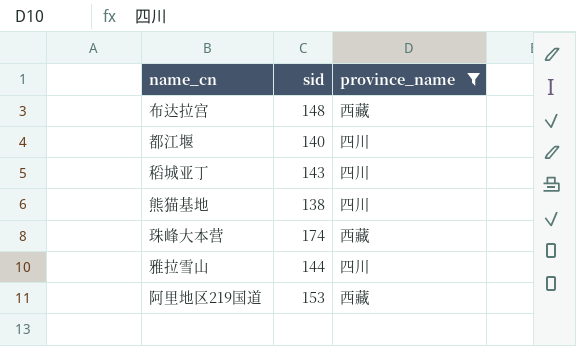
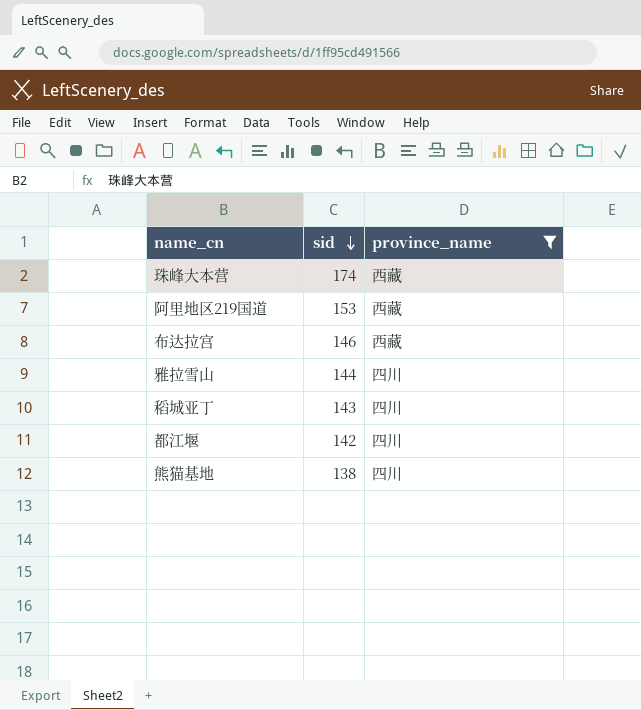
row order: none -> sid descending
布达拉宫 | sid: 148 -> 146
都江堰 | sid: 140 -> 142

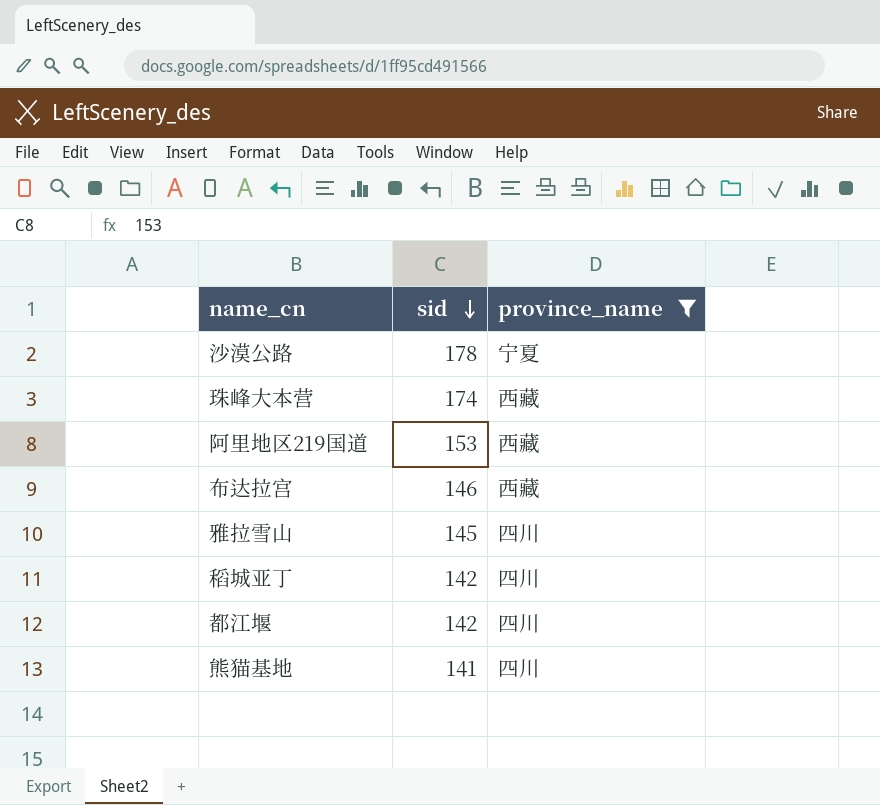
row 沙漠公路: none -> 178 | 宁夏
雅拉雪山 | sid: 144 -> 145
稻城亚丁 | sid: 143 -> 142
熊猫基地 | sid: 138 -> 141

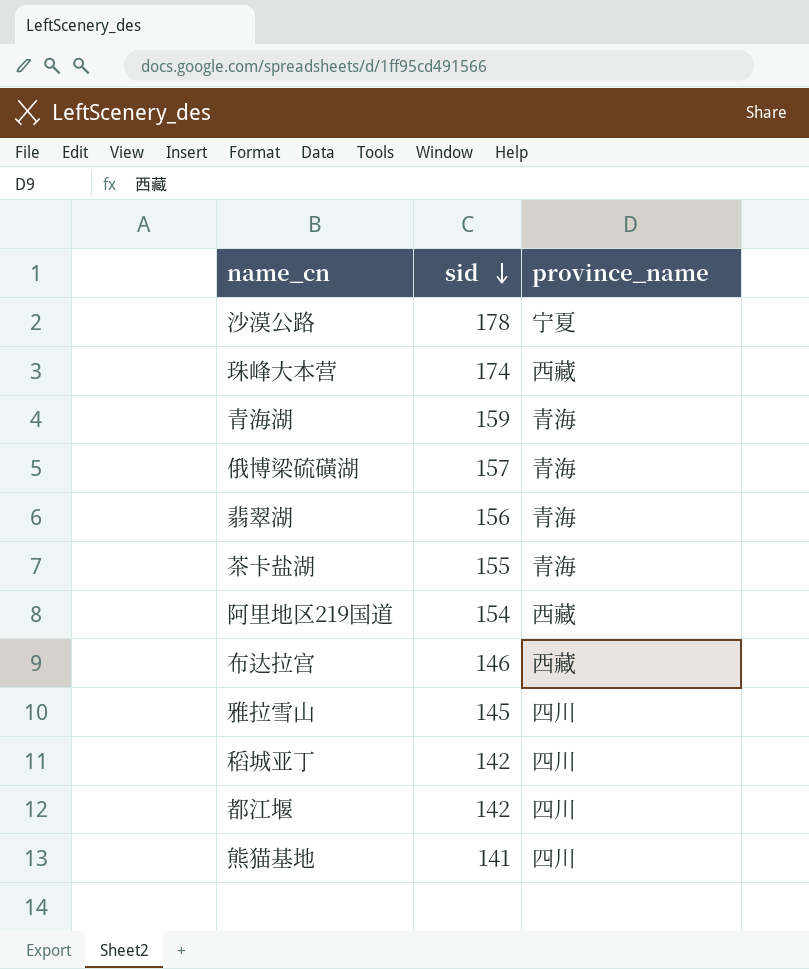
filter: province_name != 青海 -> none
阿里地区219国道 | sid: 153 -> 154

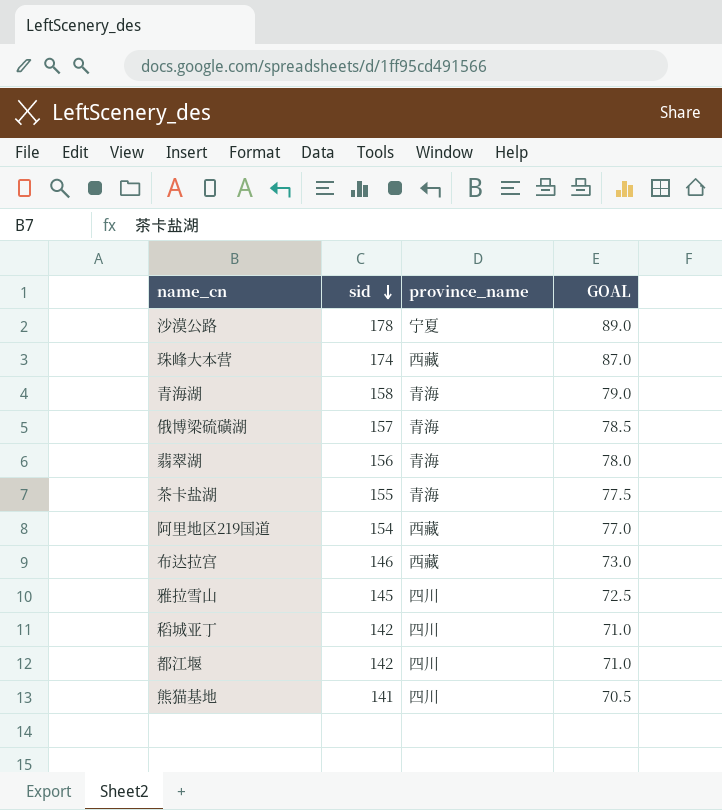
column GOAL | formula: none -> [sid] * 0.5
青海湖 | sid: 159 -> 158

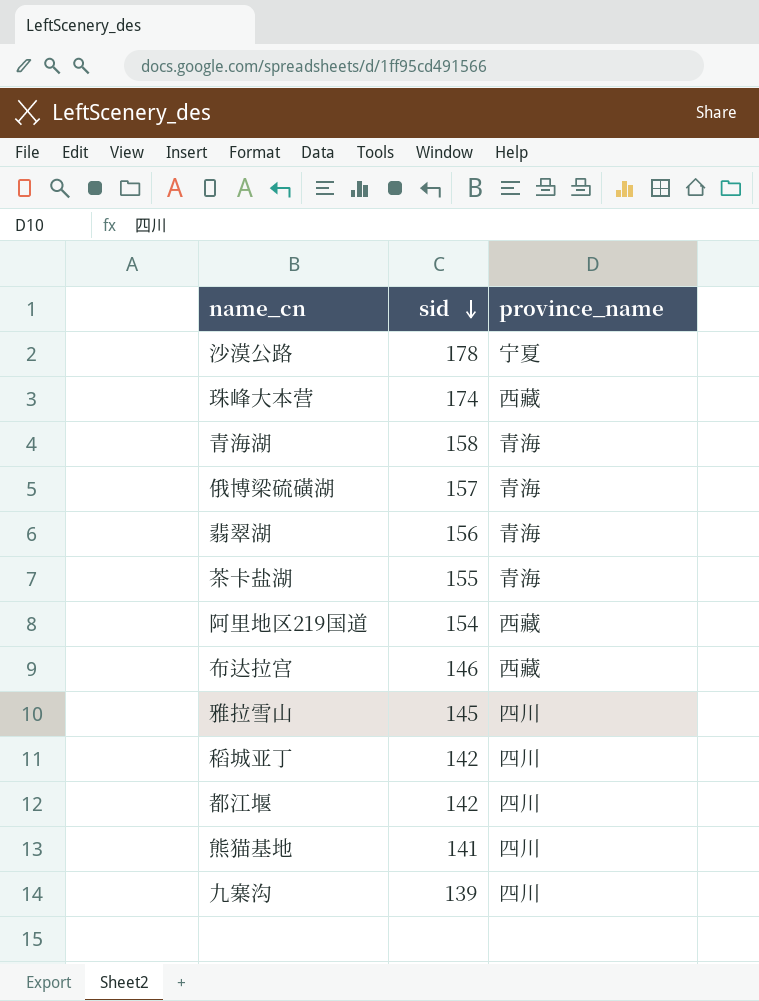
column GOAL | formula: [sid] * 0.5 -> none
row 九寨沟: none -> 139 | 四川

